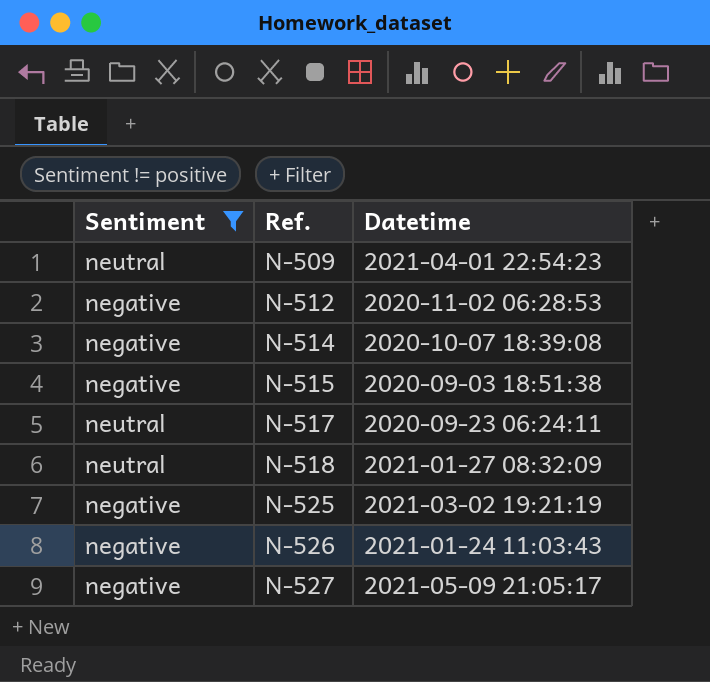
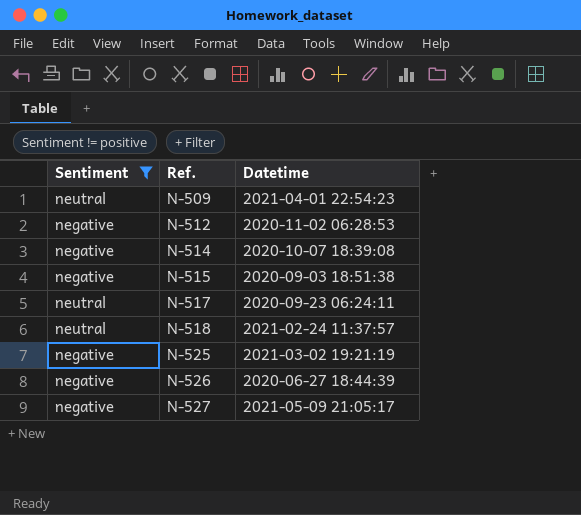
N-518 | Datetime: 2021-01-27 08:32:09 -> 2021-02-24 11:37:57
N-526 | Datetime: 2021-01-24 11:03:43 -> 2020-06-27 18:44:39

